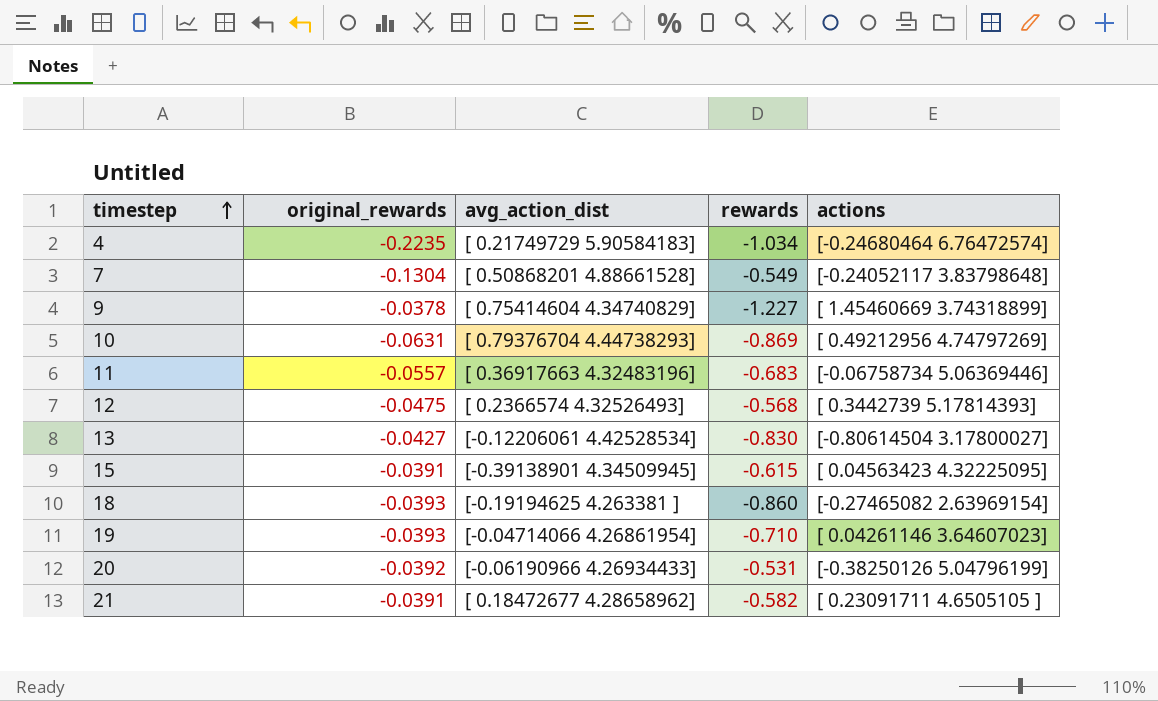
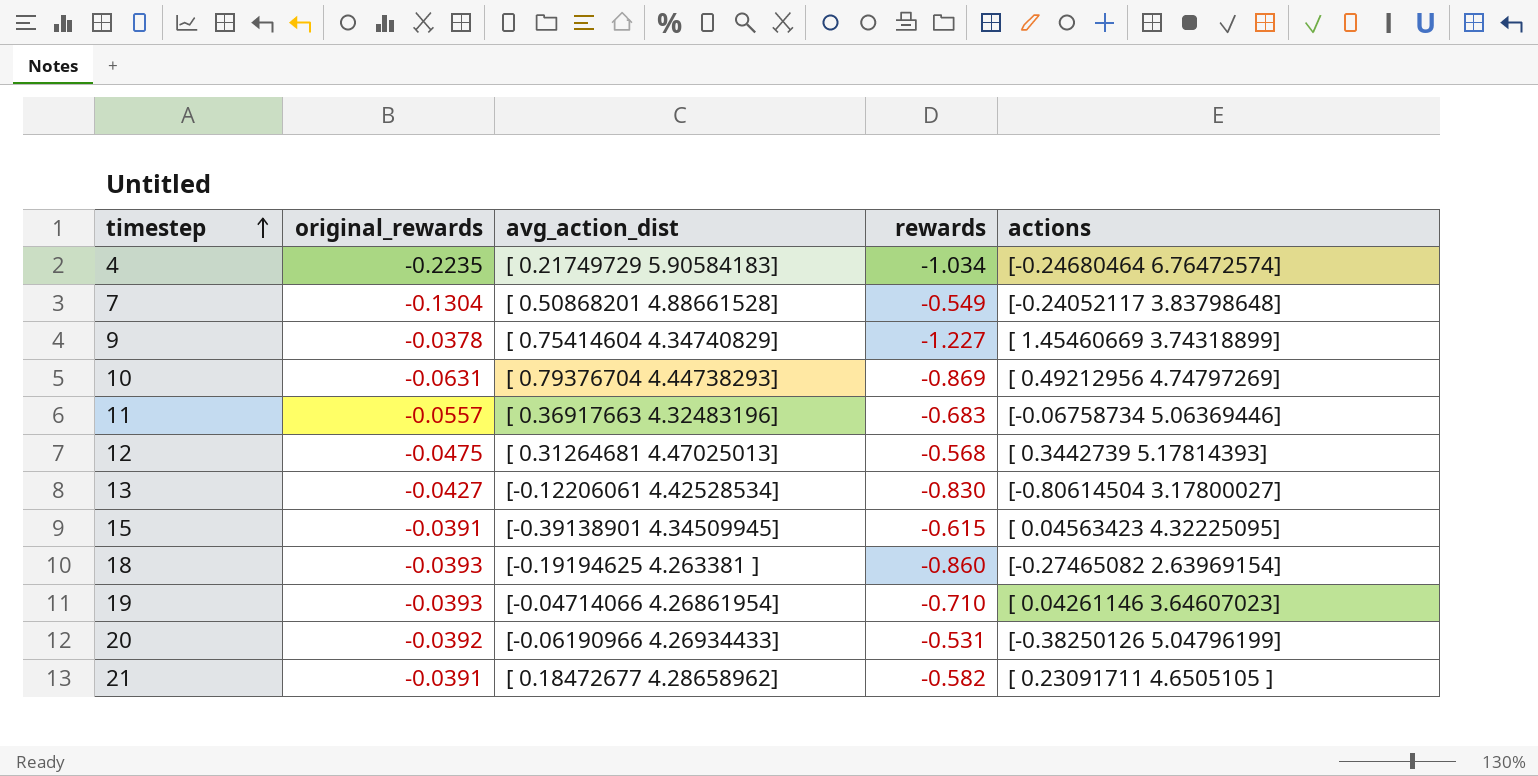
12 | avg_action_dist: [ 0.2366574 4.32526493] -> [ 0.31264681 4.47025013]

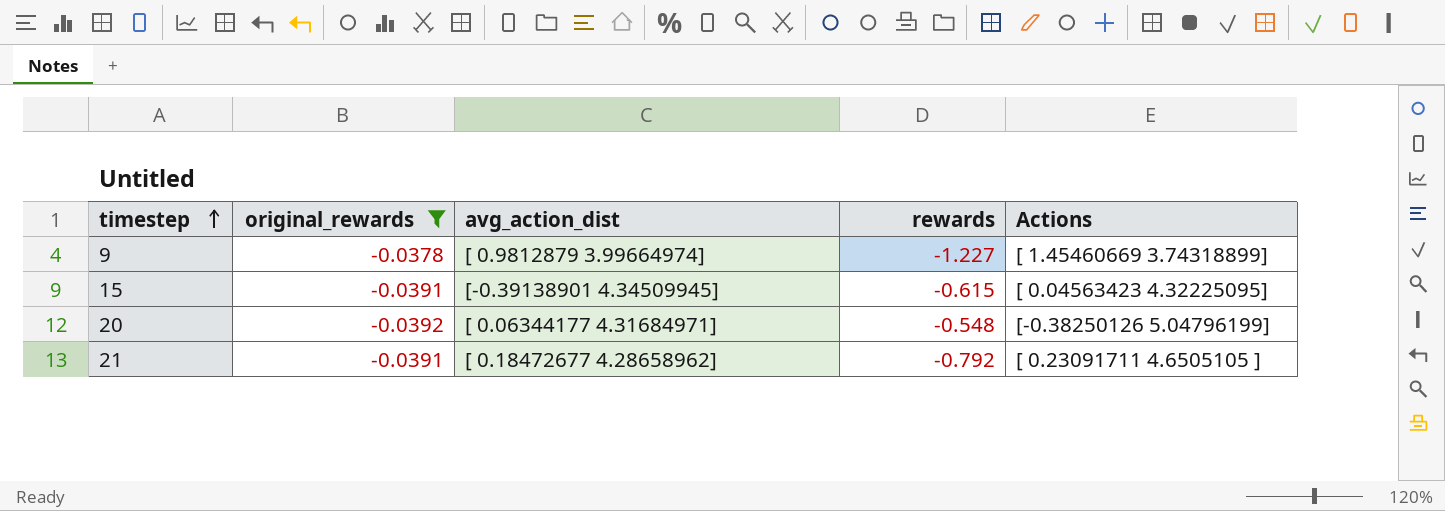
filter: none -> original_rewards >= -0.0392
column name: actions -> Actions
9 | avg_action_dist: [ 0.75414604 4.34740829] -> [ 0.9812879 3.99664974]
20 | avg_action_dist: [-0.06190966 4.26934433] -> [ 0.06344177 4.31684971]
20 | rewards: -0.531 -> -0.548
21 | rewards: -0.582 -> -0.792

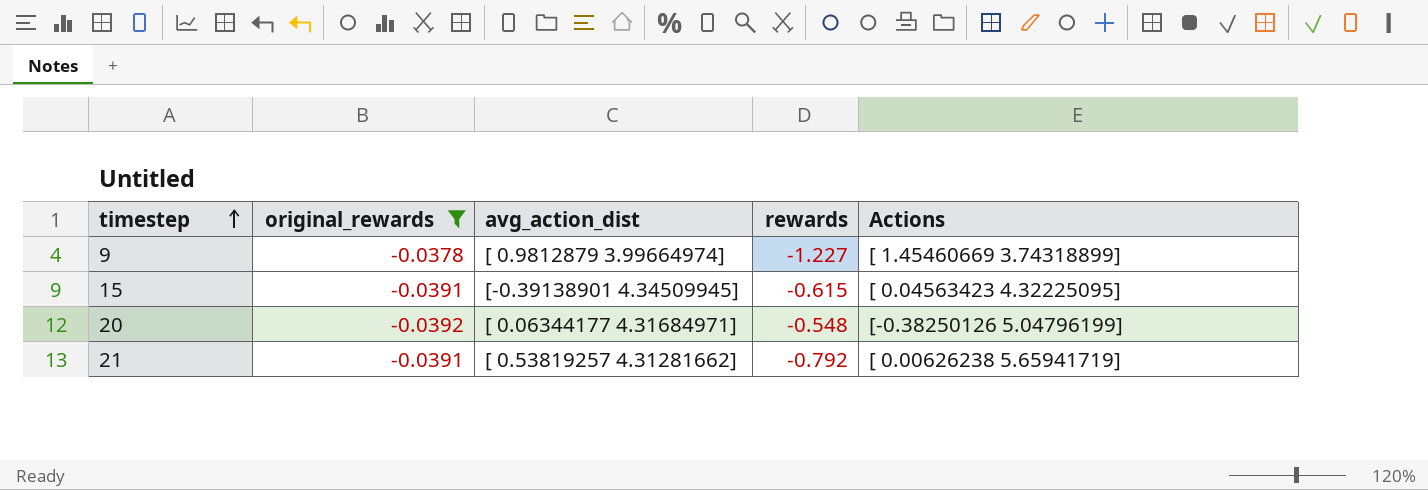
21 | avg_action_dist: [ 0.18472677 4.28658962] -> [ 0.53819257 4.31281662]
21 | Actions: [ 0.23091711 4.6505105 ] -> [ 0.00626238 5.65941719]

